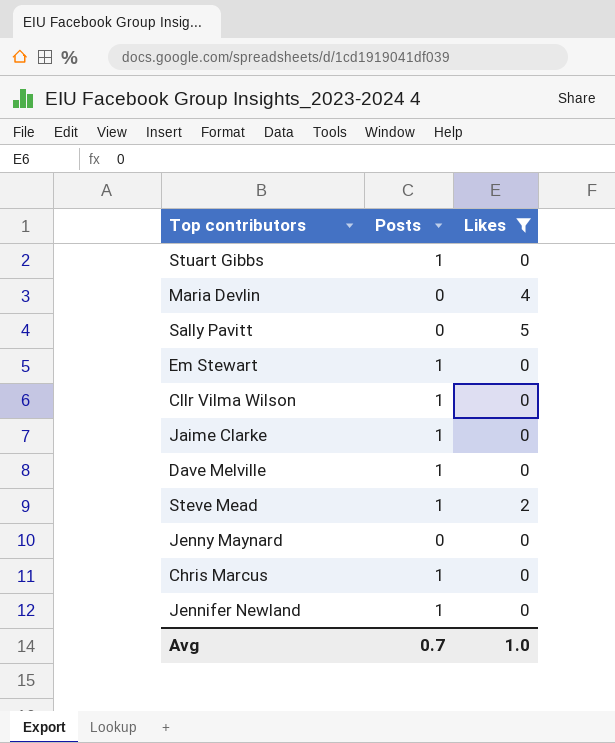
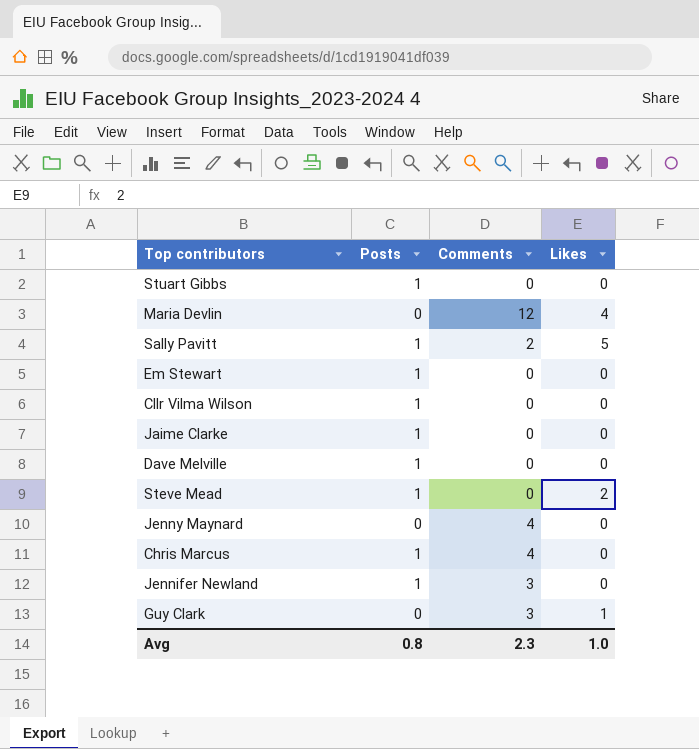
filter: Likes != 1 -> none
column Comments | position: none -> 3
Sally Pavitt | Posts: 0 -> 1
Avg | Posts: 0.7 -> 0.8

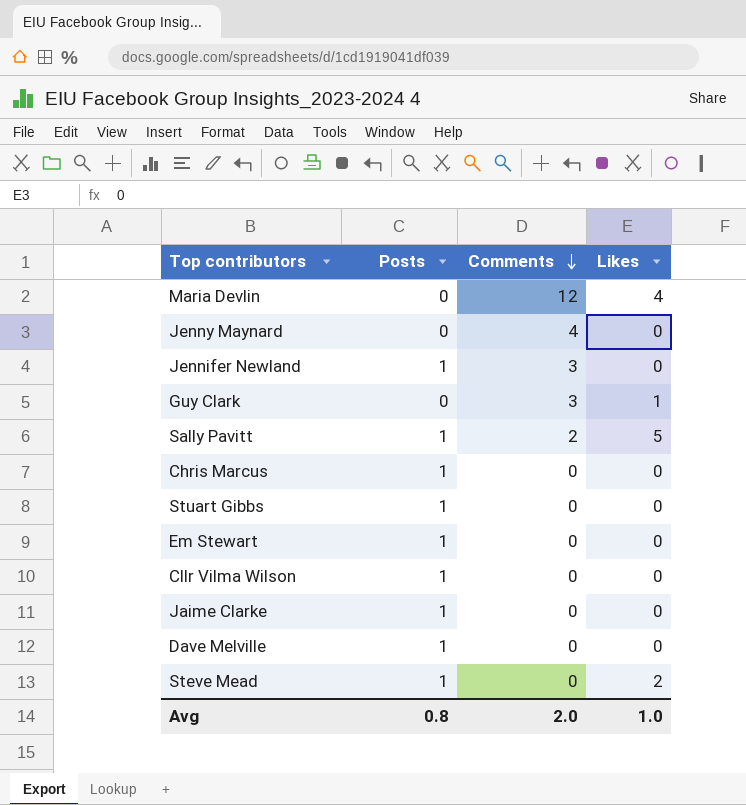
row order: none -> Comments descending
Chris Marcus | Comments: 4 -> 0
Avg | Comments: 2.3 -> 2.0

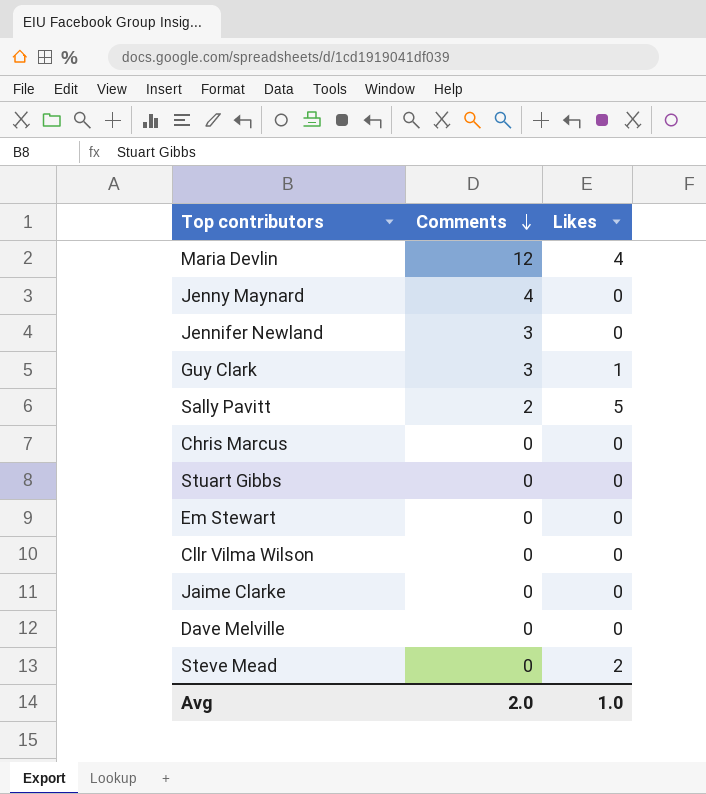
column Posts | position: 2 -> none

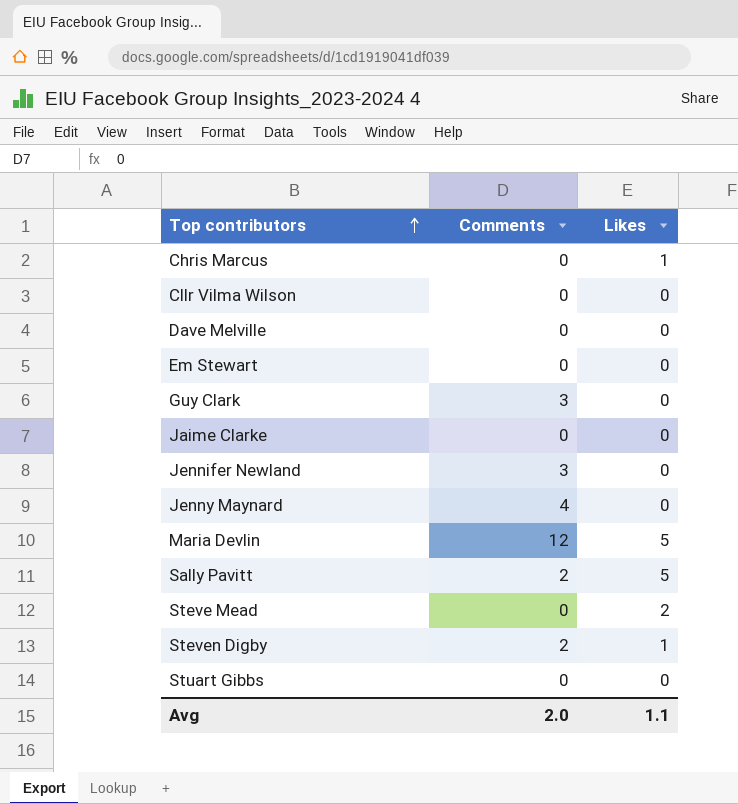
row order: Comments descending -> Top contributors ascending
Chris Marcus | Likes: 0 -> 1
Guy Clark | Likes: 1 -> 0
Maria Devlin | Likes: 4 -> 5
row Steven Digby: none -> 2 | 1
Avg | Likes: 1.0 -> 1.1

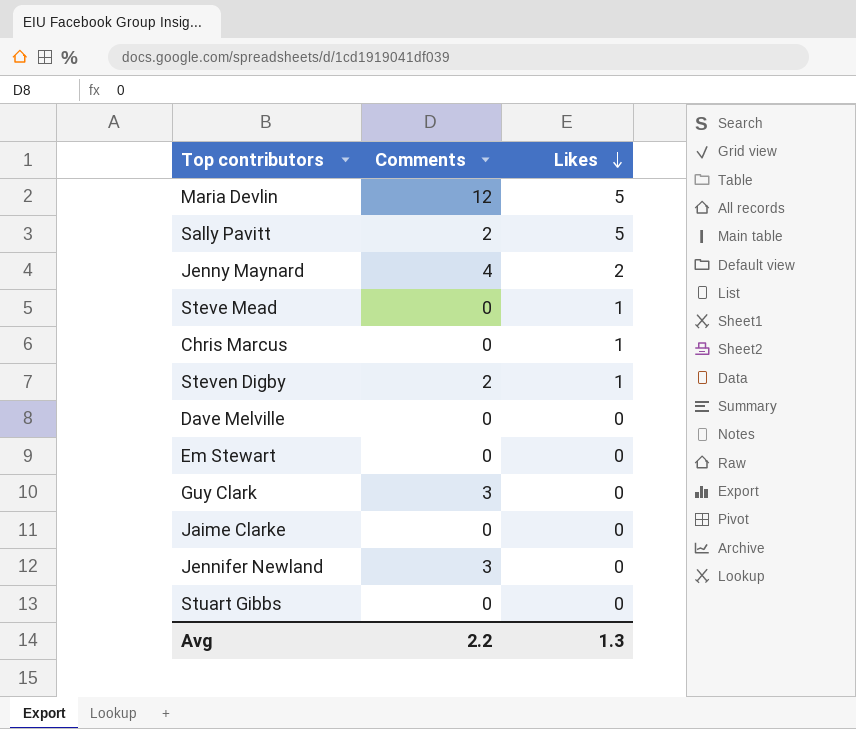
row order: Top contributors ascending -> Likes descending
row Cllr Vilma Wilson: 0 | 0 -> none
Jenny Maynard | Likes: 0 -> 2
Steve Mead | Likes: 2 -> 1
Avg | Comments: 2.0 -> 2.2
Avg | Likes: 1.1 -> 1.3

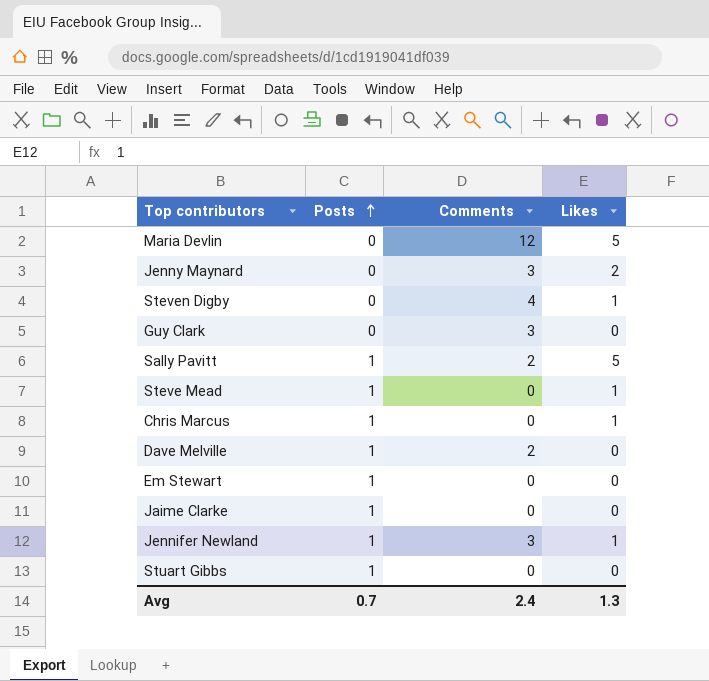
row order: Likes descending -> Posts ascending
column Posts | position: none -> 2
Jenny Maynard | Comments: 4 -> 3
Steven Digby | Comments: 2 -> 4
Dave Melville | Comments: 0 -> 2
Jennifer Newland | Likes: 0 -> 1
Avg | Comments: 2.2 -> 2.4

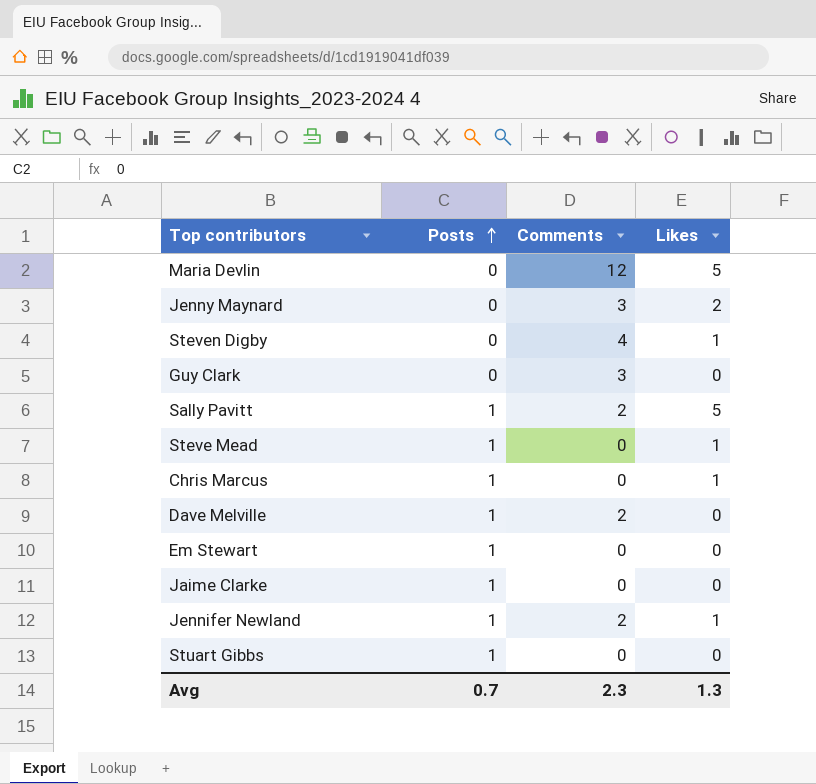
Jennifer Newland | Comments: 3 -> 2
Avg | Comments: 2.4 -> 2.3

